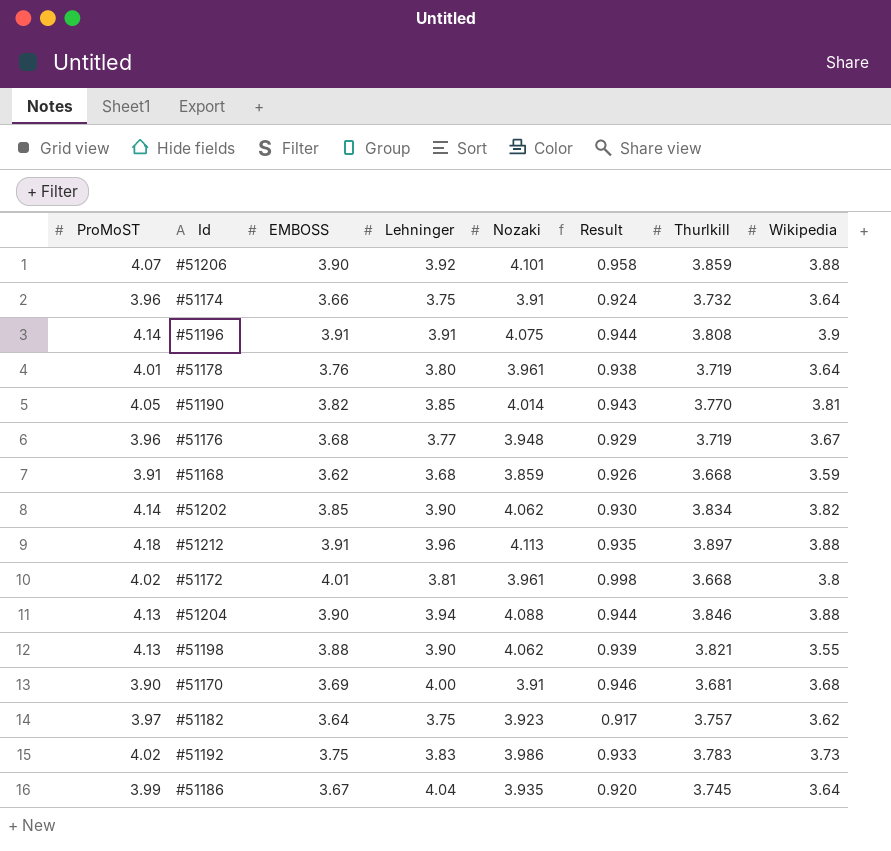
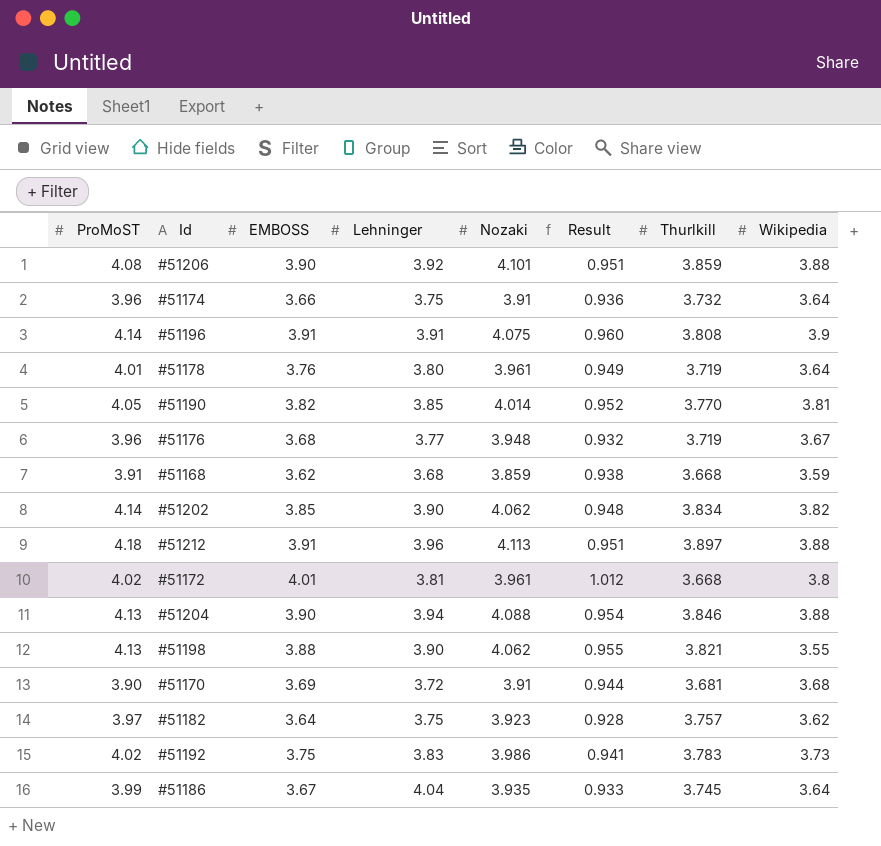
column Result | formula: [EMBOSS] / [ProMoST] -> [EMBOSS] / [Nozaki]
#51206 | ProMoST: 4.07 -> 4.08
#51170 | Lehninger: 4.00 -> 3.72

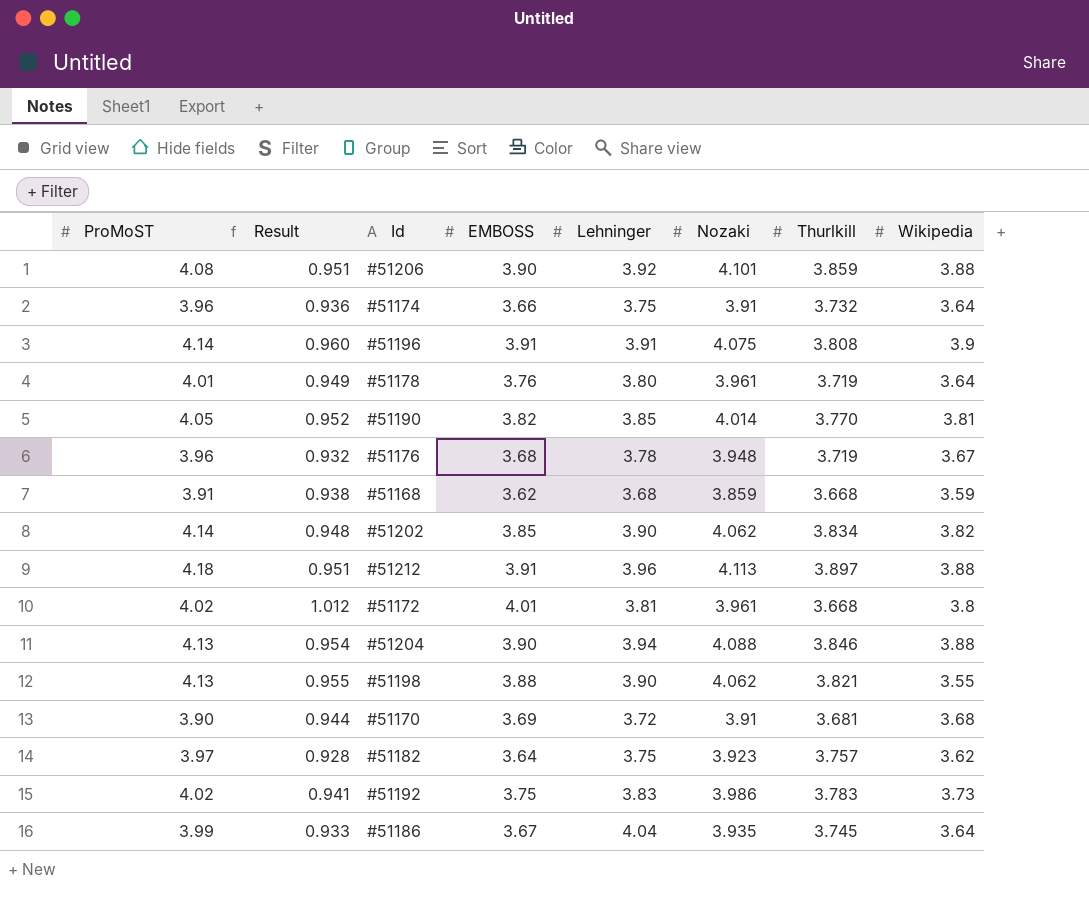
column Result | position: 6 -> 2
#51176 | Lehninger: 3.77 -> 3.78

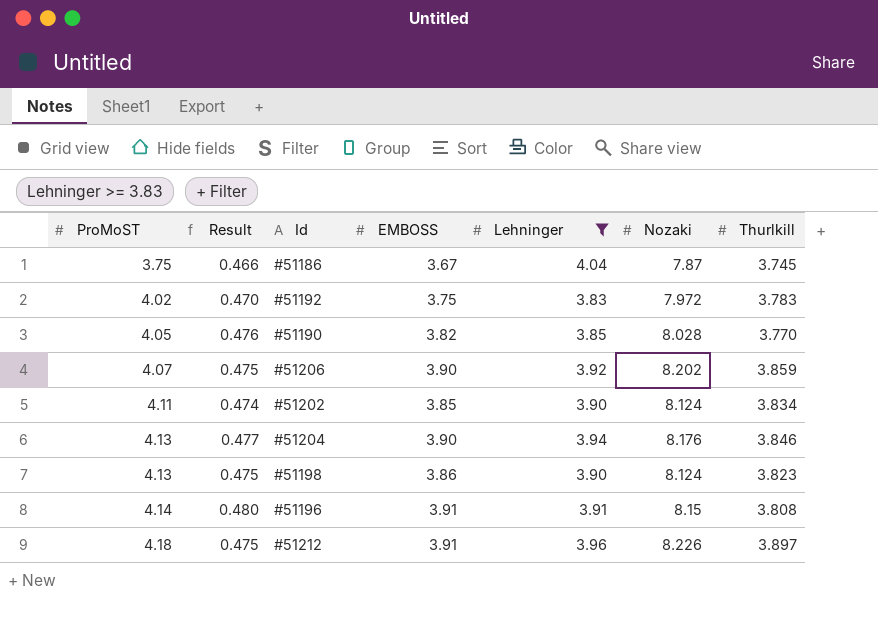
filter: none -> Lehninger >= 3.83
row order: none -> ProMoST ascending
column Wikipedia | position: 8 -> none
#51186 | ProMoST: 3.99 -> 3.75
#51186 | Result: 0.933 -> 0.466
#51186 | Nozaki: 3.935 -> 7.87
#51192 | Result: 0.941 -> 0.470
#51192 | Nozaki: 3.986 -> 7.972
#51190 | Result: 0.952 -> 0.476
#51190 | Nozaki: 4.014 -> 8.028
#51206 | ProMoST: 4.08 -> 4.07
#51206 | Result: 0.951 -> 0.475
#51206 | Nozaki: 4.101 -> 8.202
#51202 | ProMoST: 4.14 -> 4.11
#51202 | Result: 0.948 -> 0.474
#51202 | Nozaki: 4.062 -> 8.124
#51204 | Result: 0.954 -> 0.477
#51204 | Nozaki: 4.088 -> 8.176
#51198 | Result: 0.955 -> 0.475
#51198 | EMBOSS: 3.88 -> 3.86
#51198 | Nozaki: 4.062 -> 8.124
#51198 | Thurlkill: 3.821 -> 3.823
#51196 | Result: 0.960 -> 0.480
#51196 | Nozaki: 4.075 -> 8.15
#51212 | Result: 0.951 -> 0.475
#51212 | Nozaki: 4.113 -> 8.226

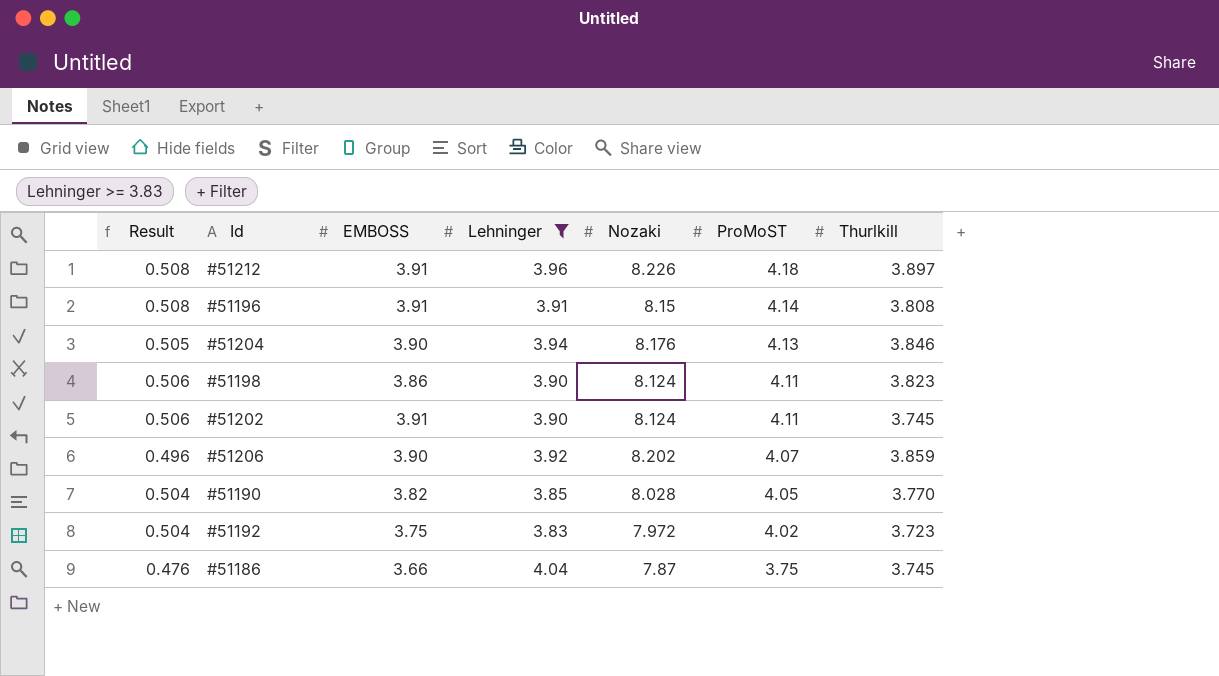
row order: ProMoST ascending -> ProMoST descending
column Result | formula: [EMBOSS] / [Nozaki] -> [ProMoST] / [Nozaki]
column ProMoST | position: 1 -> 6
#51198 | ProMoST: 4.13 -> 4.11
#51202 | EMBOSS: 3.85 -> 3.91
#51202 | Thurlkill: 3.834 -> 3.745
#51192 | Thurlkill: 3.783 -> 3.723
#51186 | EMBOSS: 3.67 -> 3.66

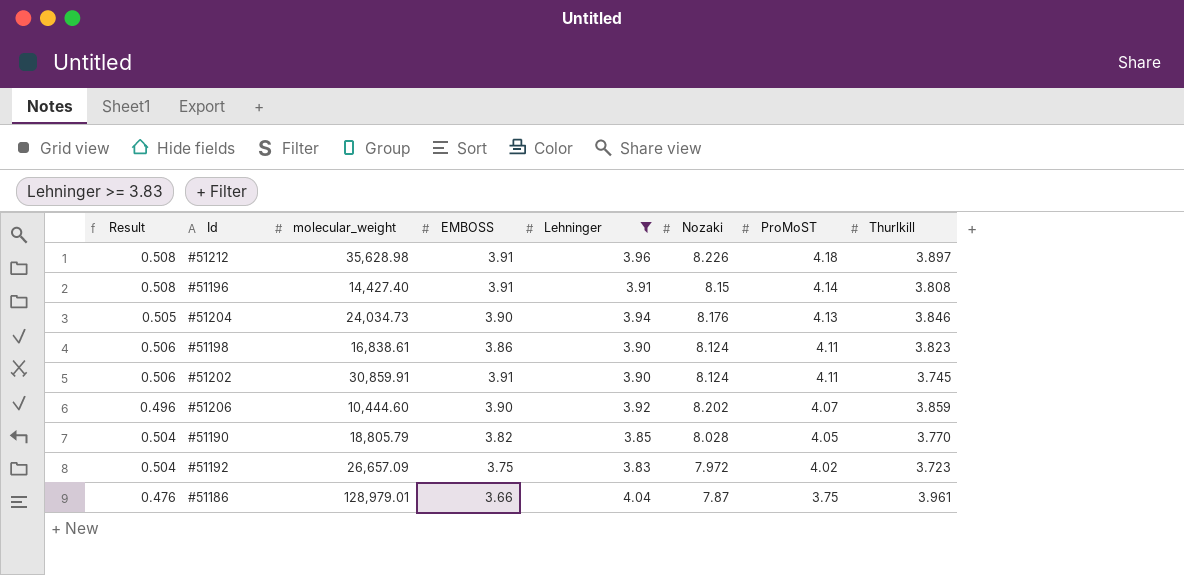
column molecular_weight | position: none -> 3
#51186 | Thurlkill: 3.745 -> 3.961

